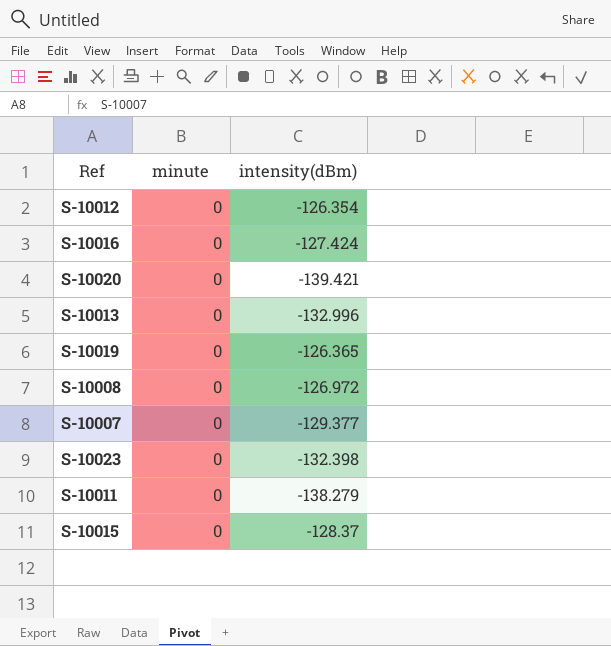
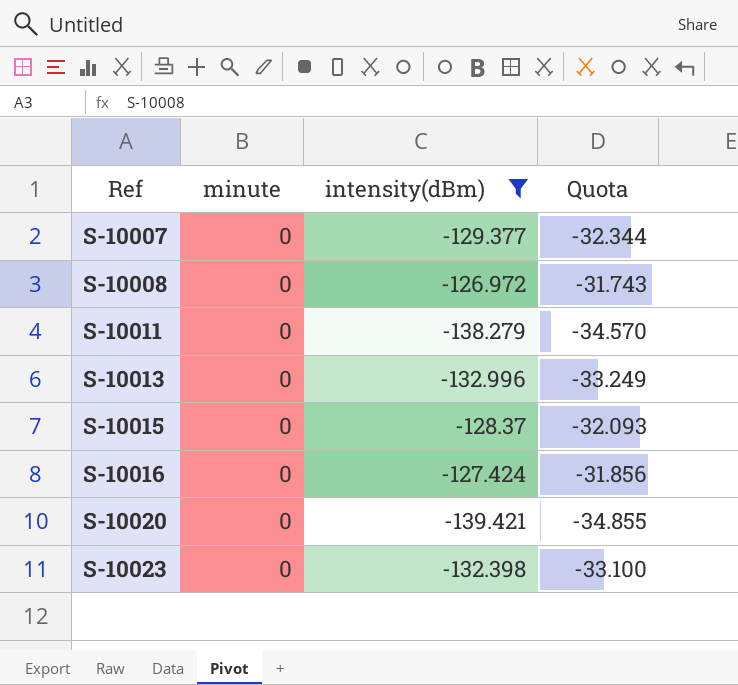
filter: none -> intensity(dBm) <= -126.972
row order: none -> Ref ascending
column Quota | formula: none -> [intensity(dBm)] * 0.25

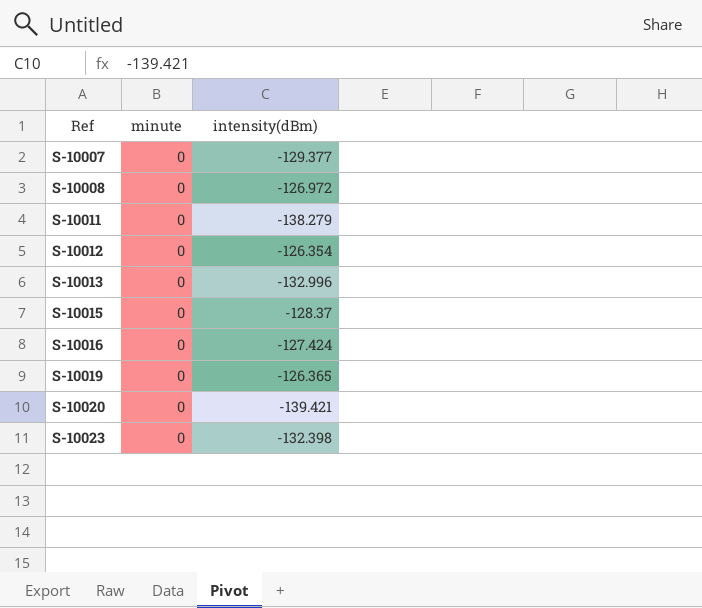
filter: intensity(dBm) <= -126.972 -> none
column Quota | formula: [intensity(dBm)] * 0.25 -> none

